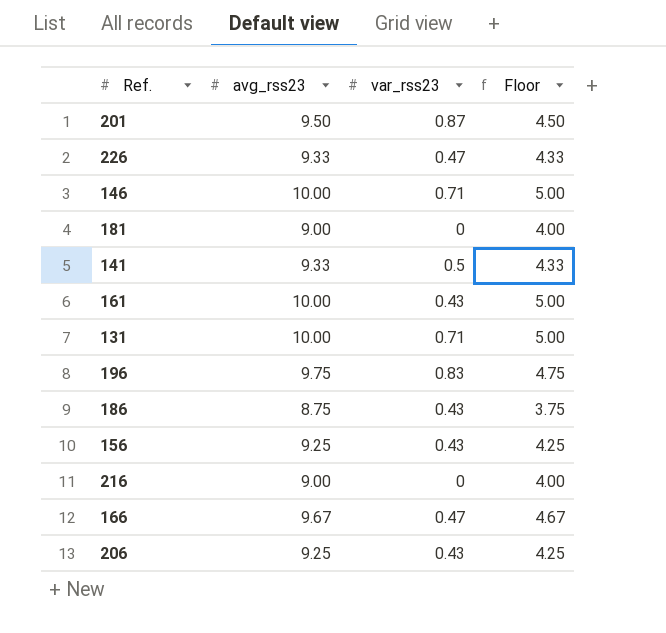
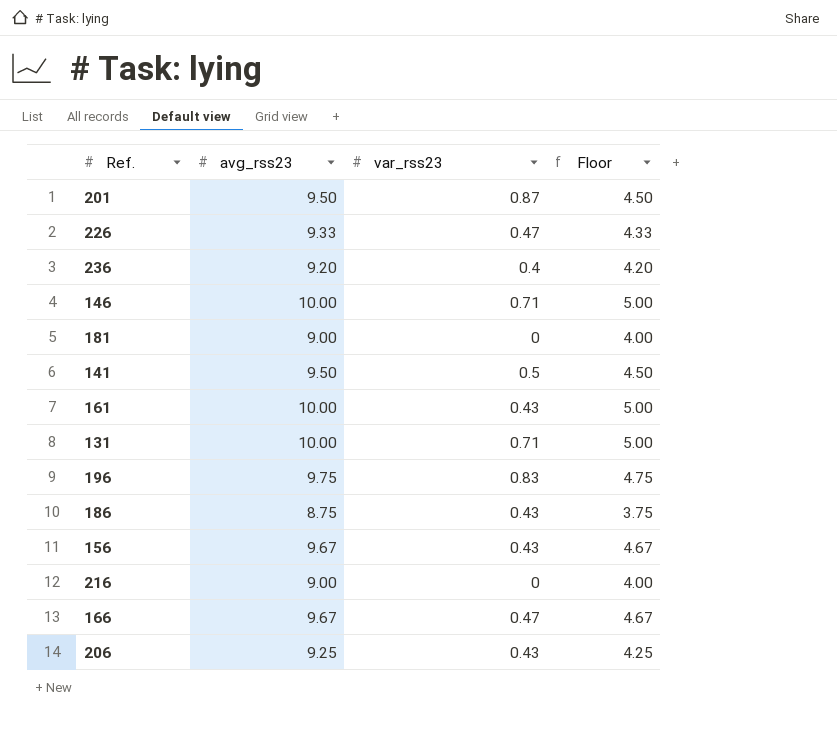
row 236: none -> 9.20 | 0.4 | 4.20
141 | avg_rss23: 9.33 -> 9.50
141 | Floor: 4.33 -> 4.50
156 | avg_rss23: 9.25 -> 9.67
156 | Floor: 4.25 -> 4.67

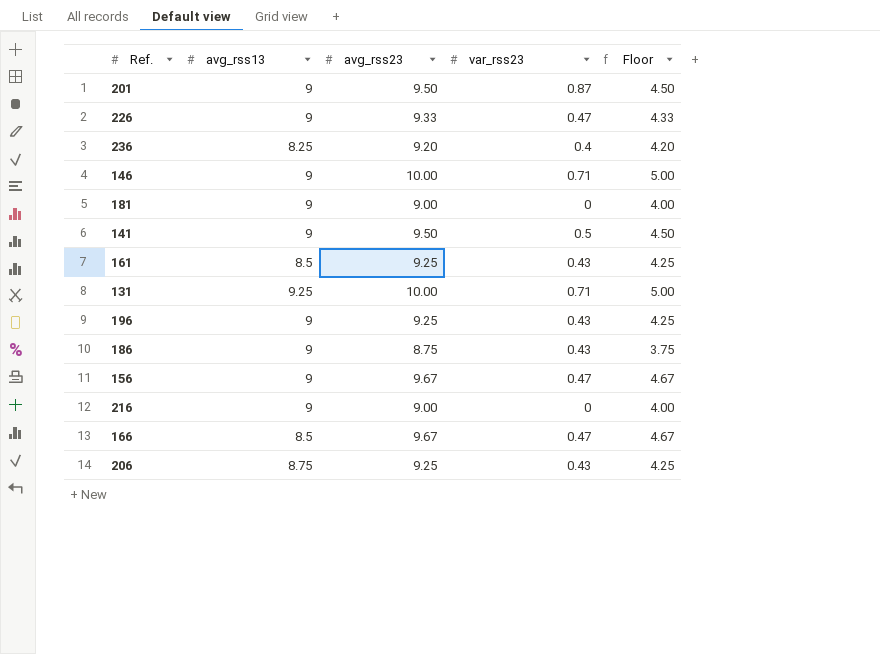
column avg_rss13 | position: none -> 2
161 | avg_rss23: 10.00 -> 9.25
161 | Floor: 5.00 -> 4.25
196 | avg_rss23: 9.75 -> 9.25
196 | var_rss23: 0.83 -> 0.43
196 | Floor: 4.75 -> 4.25
156 | var_rss23: 0.43 -> 0.47

